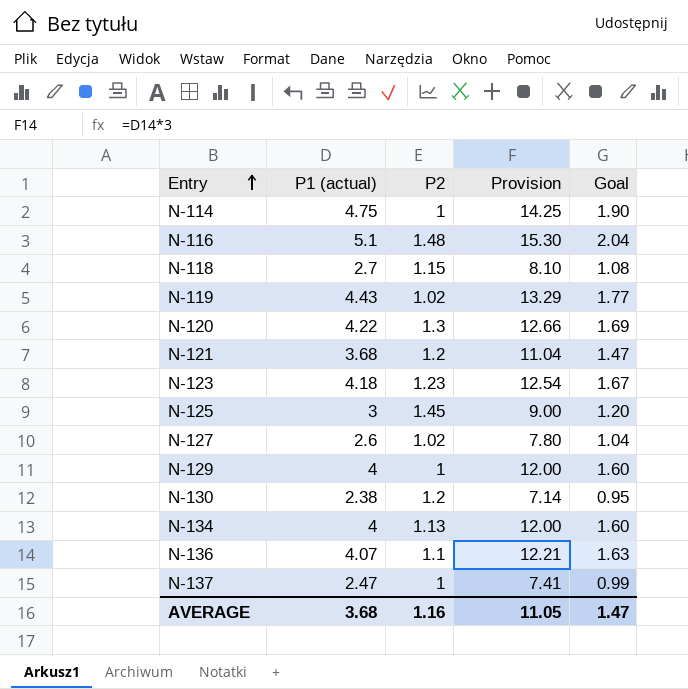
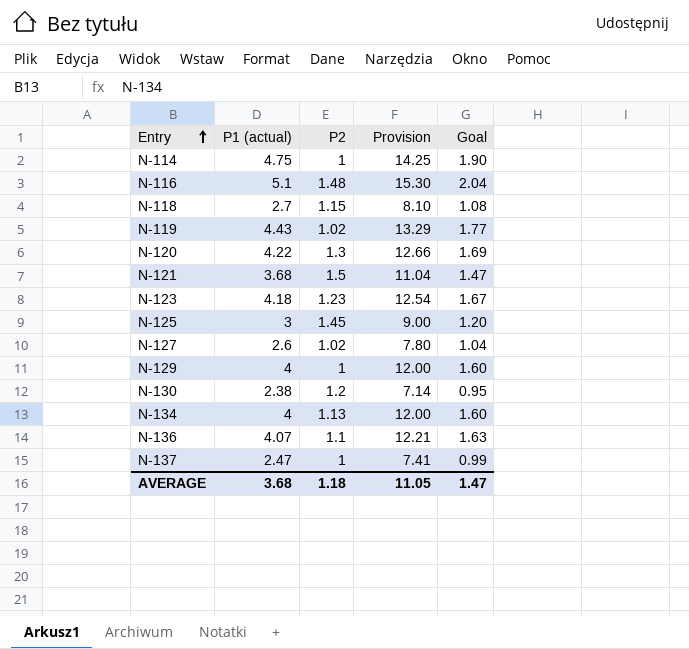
N-121 | P2: 1.2 -> 1.5
AVERAGE | P2: 1.16 -> 1.18

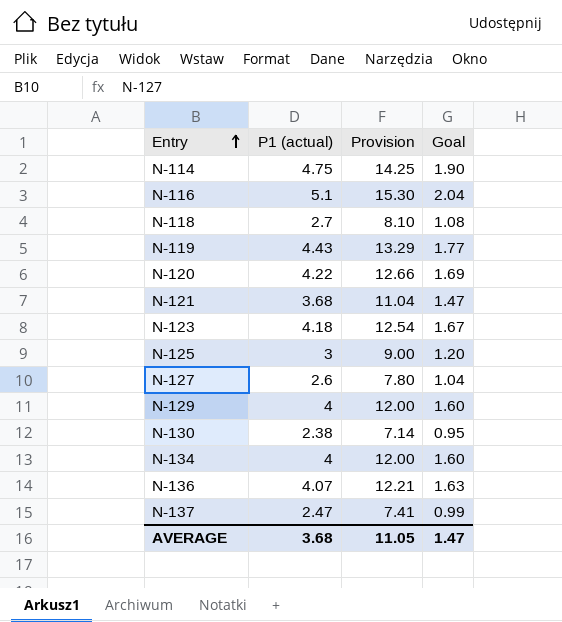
column P2 | position: 3 -> none

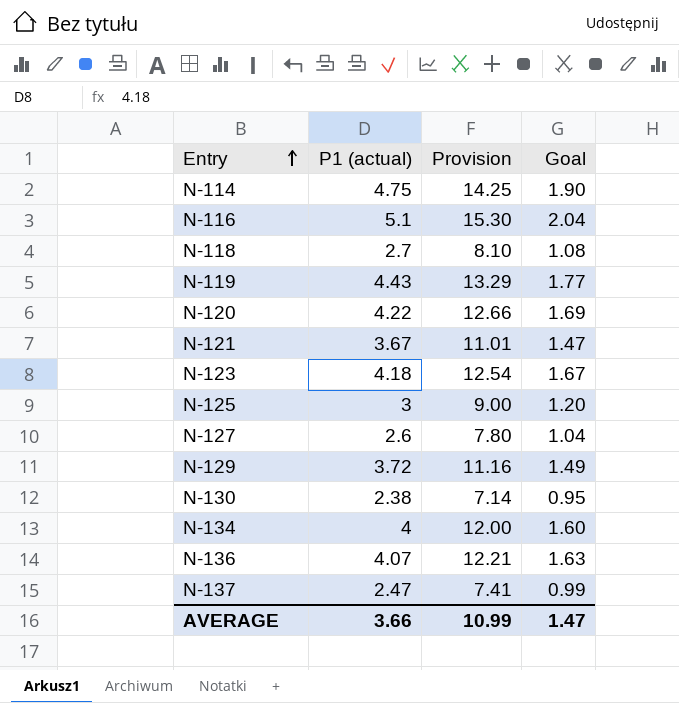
N-121 | P1 (actual): 3.68 -> 3.67
N-121 | Provision: 11.04 -> 11.01
N-129 | P1 (actual): 4 -> 3.72
N-129 | Provision: 12.00 -> 11.16
N-129 | Goal: 1.60 -> 1.49
AVERAGE | P1 (actual): 3.68 -> 3.66
AVERAGE | Provision: 11.05 -> 10.99

